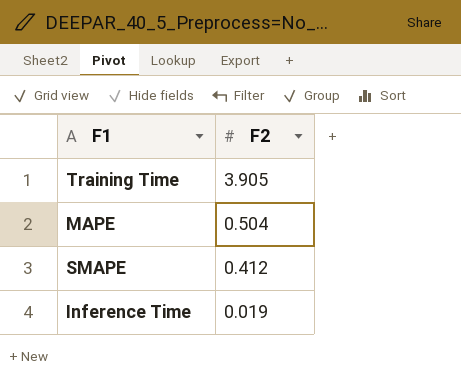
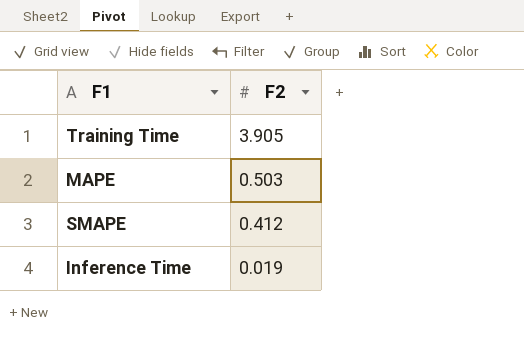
MAPE | F2: 0.504 -> 0.503

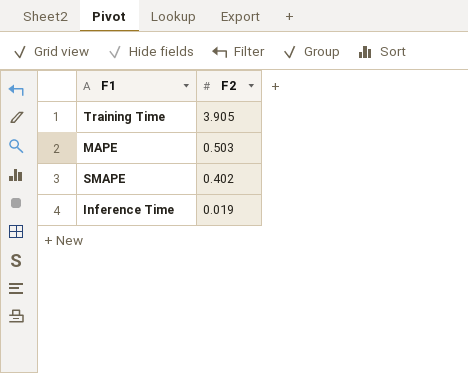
SMAPE | F2: 0.412 -> 0.402

